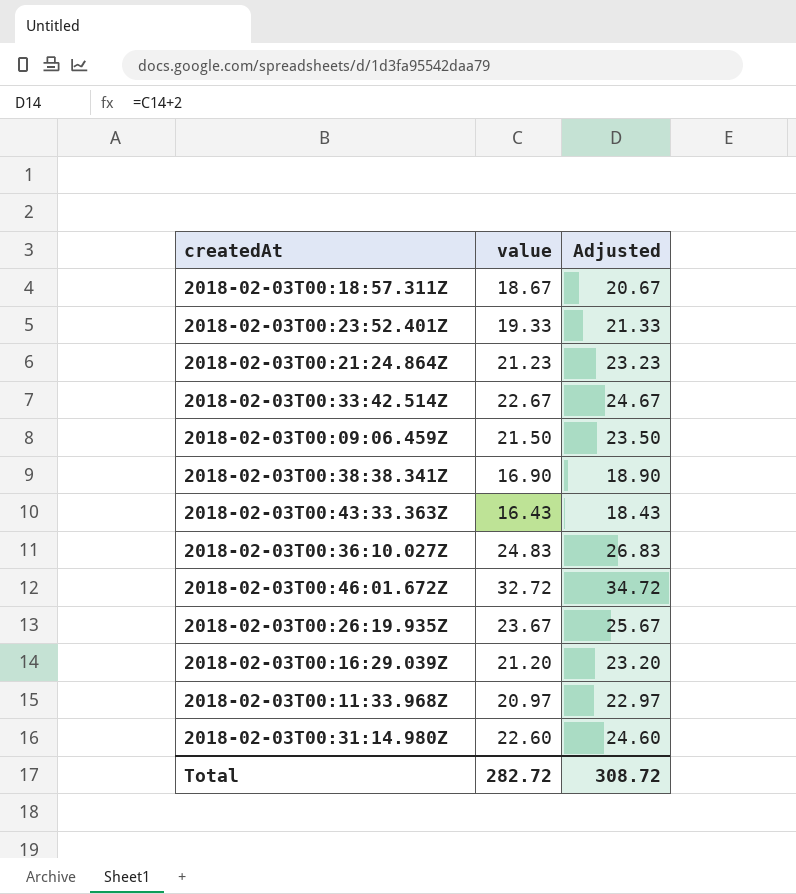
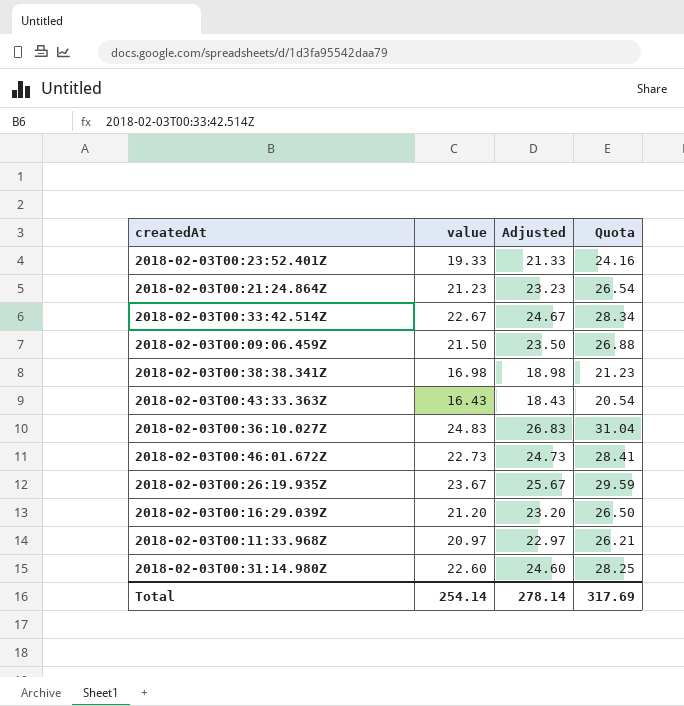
column Quota | formula: none -> [value] * 1.25
row 2018-02-03T00:18:57.311Z: 18.67 | 20.67 -> none
2018-02-03T00:38:38.341Z | value: 16.90 -> 16.98
2018-02-03T00:38:38.341Z | Adjusted: 18.90 -> 18.98
2018-02-03T00:46:01.672Z | value: 32.72 -> 22.73
2018-02-03T00:46:01.672Z | Adjusted: 34.72 -> 24.73
Total | value: 282.72 -> 254.14
Total | Adjusted: 308.72 -> 278.14

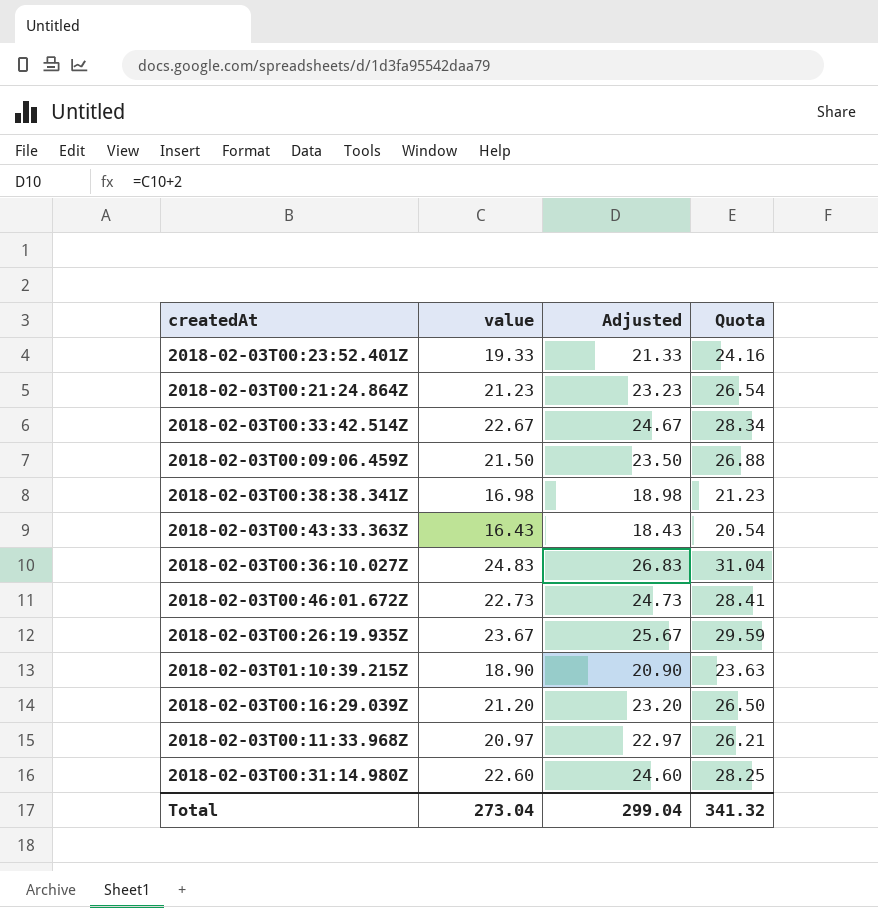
row 2018-02-03T01:10:39.215Z: none -> 18.90 | 20.90 | 23.63
Total | value: 254.14 -> 273.04
Total | Adjusted: 278.14 -> 299.04
Total | Quota: 317.69 -> 341.32

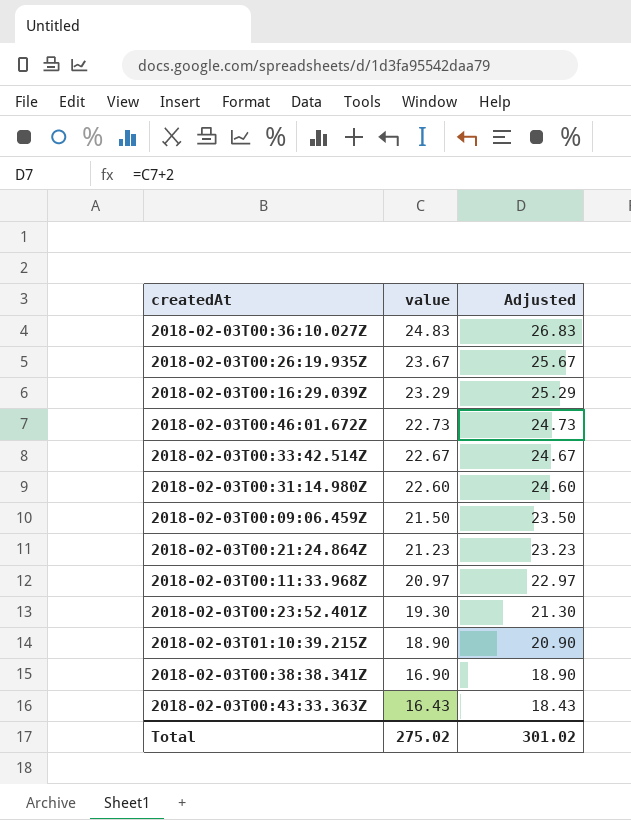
row order: none -> value descending
column Quota | formula: [value] * 1.25 -> none
2018-02-03T00:16:29.039Z | value: 21.20 -> 23.29
2018-02-03T00:16:29.039Z | Adjusted: 23.20 -> 25.29
2018-02-03T00:23:52.401Z | value: 19.33 -> 19.30
2018-02-03T00:23:52.401Z | Adjusted: 21.33 -> 21.30
2018-02-03T00:38:38.341Z | value: 16.98 -> 16.90
2018-02-03T00:38:38.341Z | Adjusted: 18.98 -> 18.90
Total | value: 273.04 -> 275.02
Total | Adjusted: 299.04 -> 301.02

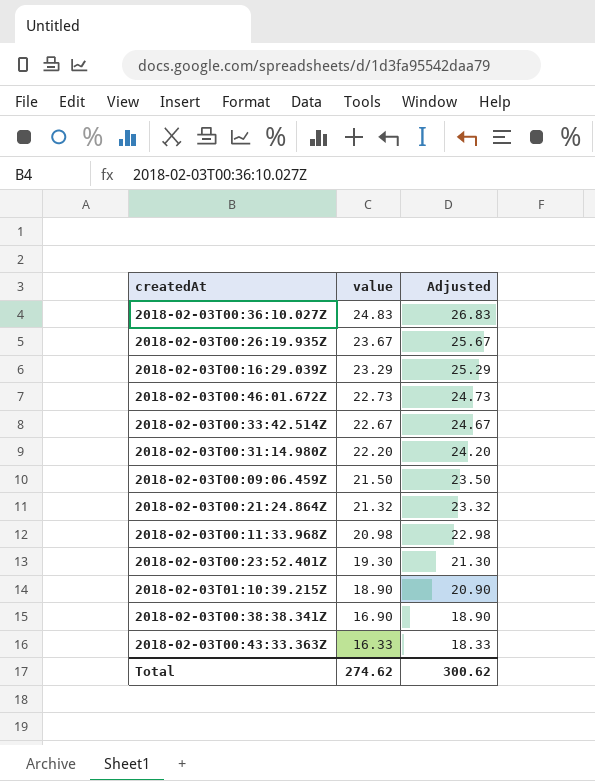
2018-02-03T00:31:14.980Z | value: 22.60 -> 22.20
2018-02-03T00:31:14.980Z | Adjusted: 24.60 -> 24.20
2018-02-03T00:21:24.864Z | value: 21.23 -> 21.32
2018-02-03T00:21:24.864Z | Adjusted: 23.23 -> 23.32
2018-02-03T00:11:33.968Z | value: 20.97 -> 20.98
2018-02-03T00:11:33.968Z | Adjusted: 22.97 -> 22.98
2018-02-03T00:43:33.363Z | value: 16.43 -> 16.33
2018-02-03T00:43:33.363Z | Adjusted: 18.43 -> 18.33
Total | value: 275.02 -> 274.62
Total | Adjusted: 301.02 -> 300.62

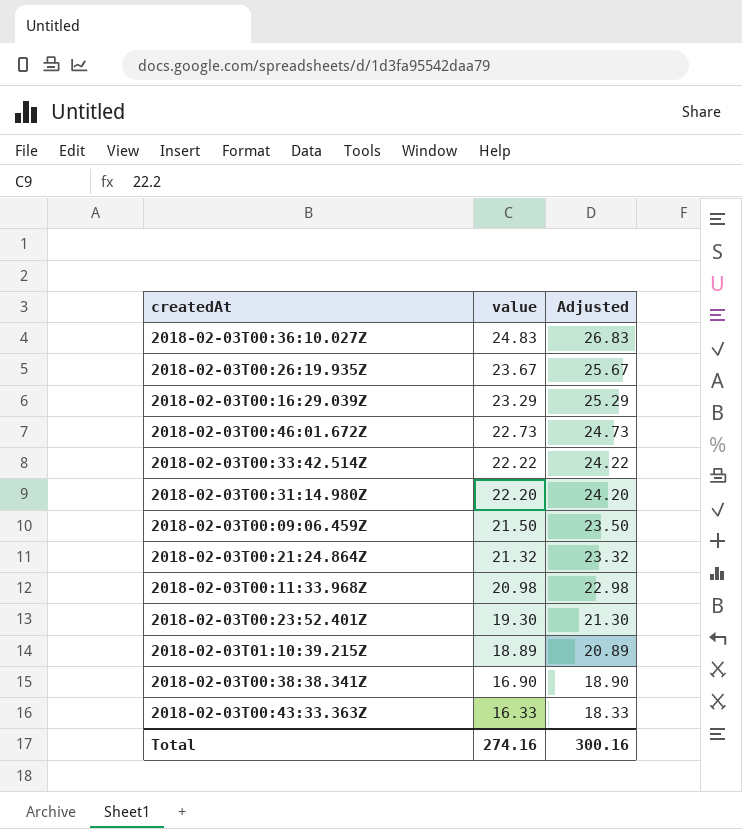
2018-02-03T00:33:42.514Z | value: 22.67 -> 22.22
2018-02-03T00:33:42.514Z | Adjusted: 24.67 -> 24.22
2018-02-03T01:10:39.215Z | value: 18.90 -> 18.89
2018-02-03T01:10:39.215Z | Adjusted: 20.90 -> 20.89
Total | value: 274.62 -> 274.16
Total | Adjusted: 300.62 -> 300.16

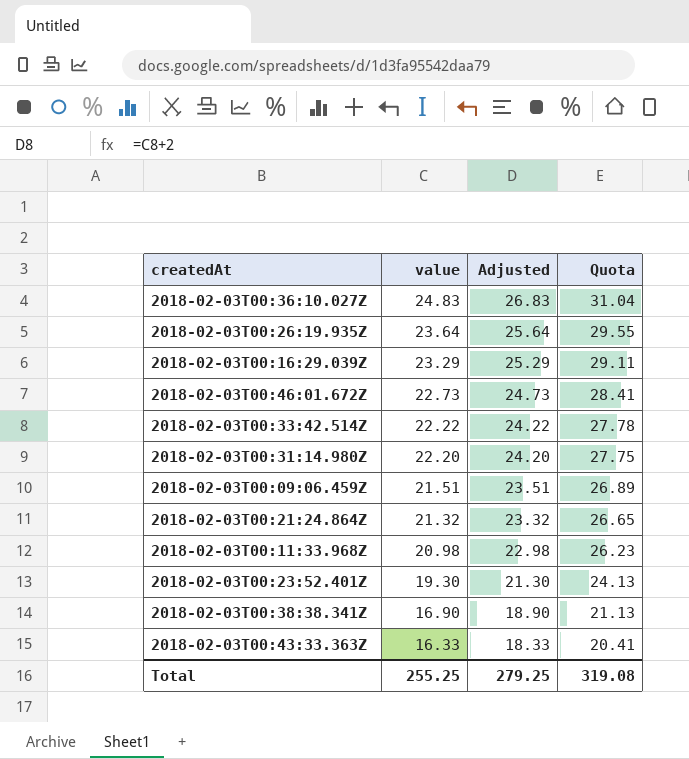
column Quota | formula: none -> [value] * 1.25
row 2018-02-03T01:10:39.215Z: 18.89 | 20.89 -> none
2018-02-03T00:26:19.935Z | value: 23.67 -> 23.64
2018-02-03T00:26:19.935Z | Adjusted: 25.67 -> 25.64
2018-02-03T00:09:06.459Z | value: 21.50 -> 21.51
2018-02-03T00:09:06.459Z | Adjusted: 23.50 -> 23.51
Total | value: 274.16 -> 255.25
Total | Adjusted: 300.16 -> 279.25

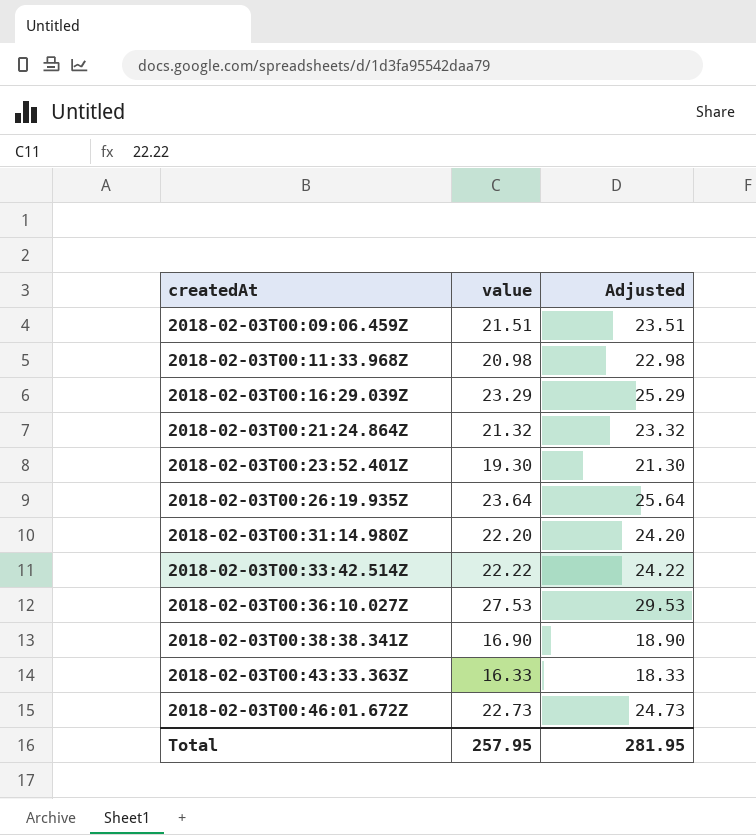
row order: value descending -> createdAt ascending
column Quota | formula: [value] * 1.25 -> none
2018-02-03T00:36:10.027Z | value: 24.83 -> 27.53
2018-02-03T00:36:10.027Z | Adjusted: 26.83 -> 29.53
Total | value: 255.25 -> 257.95
Total | Adjusted: 279.25 -> 281.95

